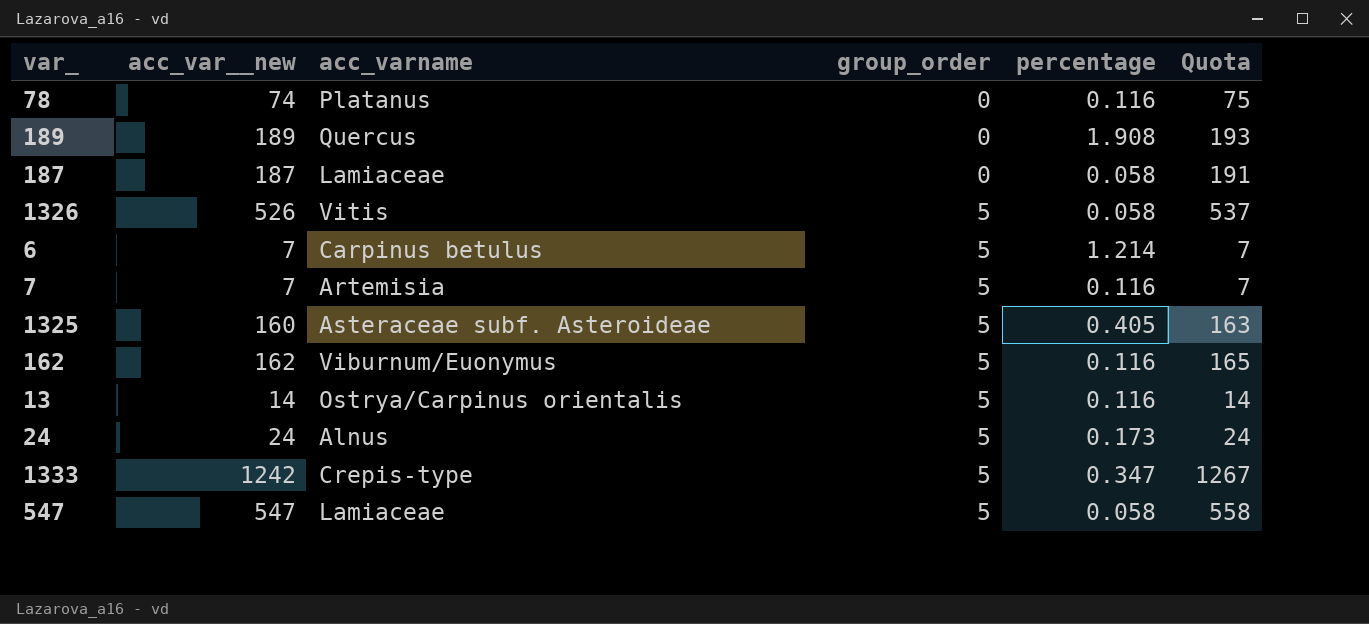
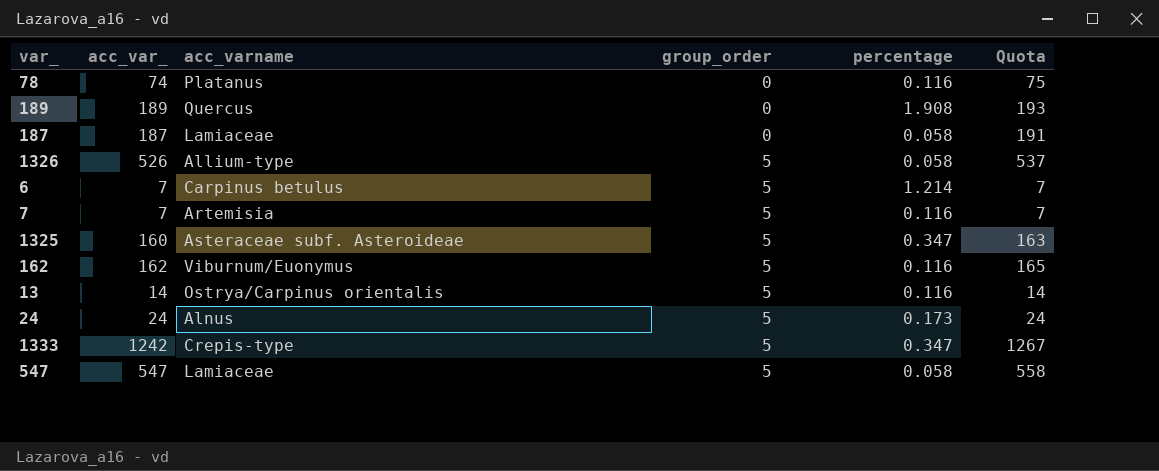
column name: acc_var__new -> acc_var_
1326 | acc_varname: Vitis -> Allium-type
1325 | percentage: 0.405 -> 0.347

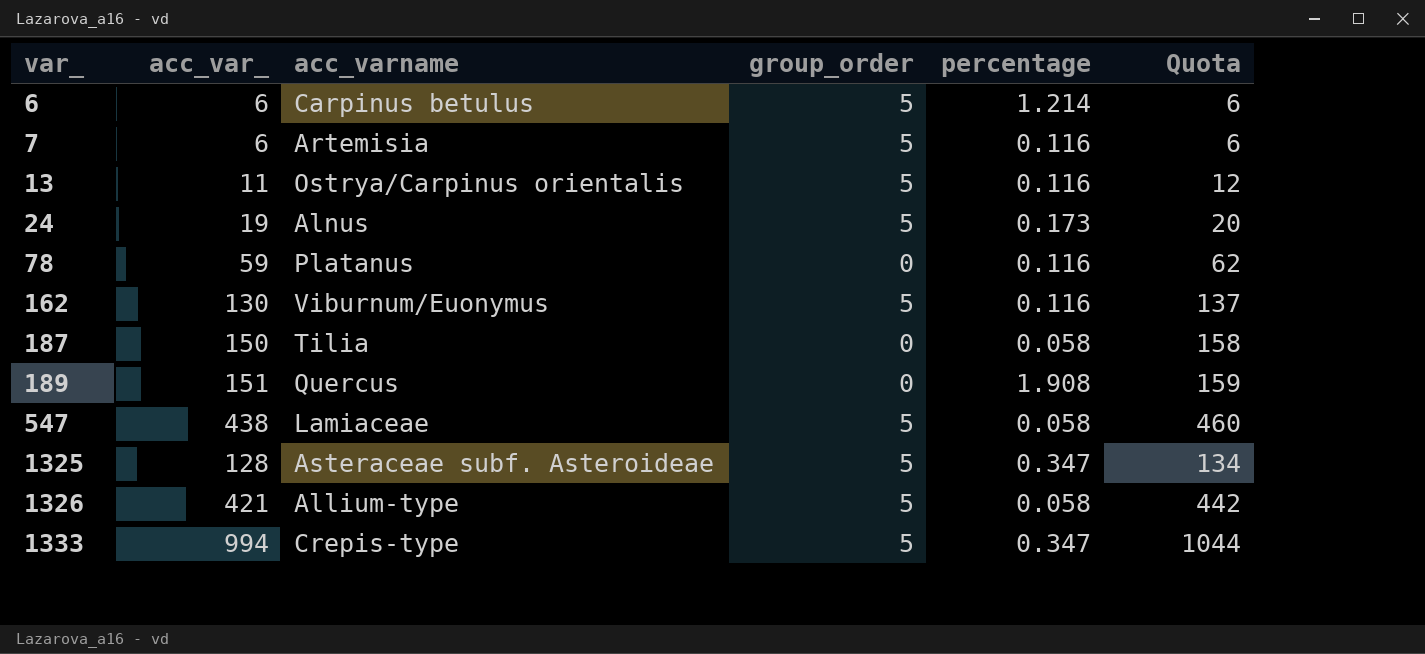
row order: group_order ascending -> var_ ascending
column Quota | formula: [acc_var_] * 1.02 -> [acc_var_] * 1.05
6 | acc_var_: 7 -> 6
7 | acc_var_: 7 -> 6
13 | acc_var_: 14 -> 11
24 | acc_var_: 24 -> 19
78 | acc_var_: 74 -> 59
162 | acc_var_: 162 -> 130
187 | acc_var_: 187 -> 150
187 | acc_varname: Lamiaceae -> Tilia
189 | acc_var_: 189 -> 151
547 | acc_var_: 547 -> 438
1325 | acc_var_: 160 -> 128
1326 | acc_var_: 526 -> 421
1333 | acc_var_: 1242 -> 994

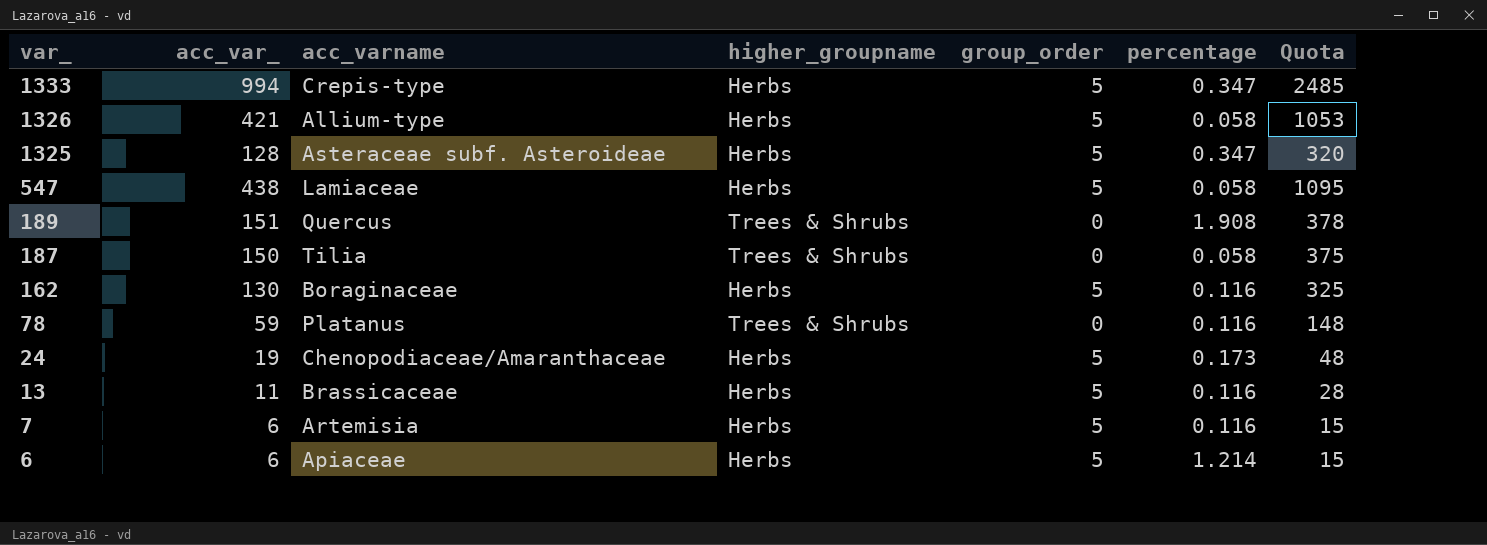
row order: var_ ascending -> var_ descending
column higher_groupname | position: none -> 4
column Quota | formula: [acc_var_] * 1.05 -> [acc_var_] * 2.5
162 | acc_varname: Viburnum/Euonymus -> Boraginaceae
24 | acc_varname: Alnus -> Chenopodiaceae/Amaranthaceae
13 | acc_varname: Ostrya/Carpinus orientalis -> Brassicaceae
6 | acc_varname: Carpinus betulus -> Apiaceae

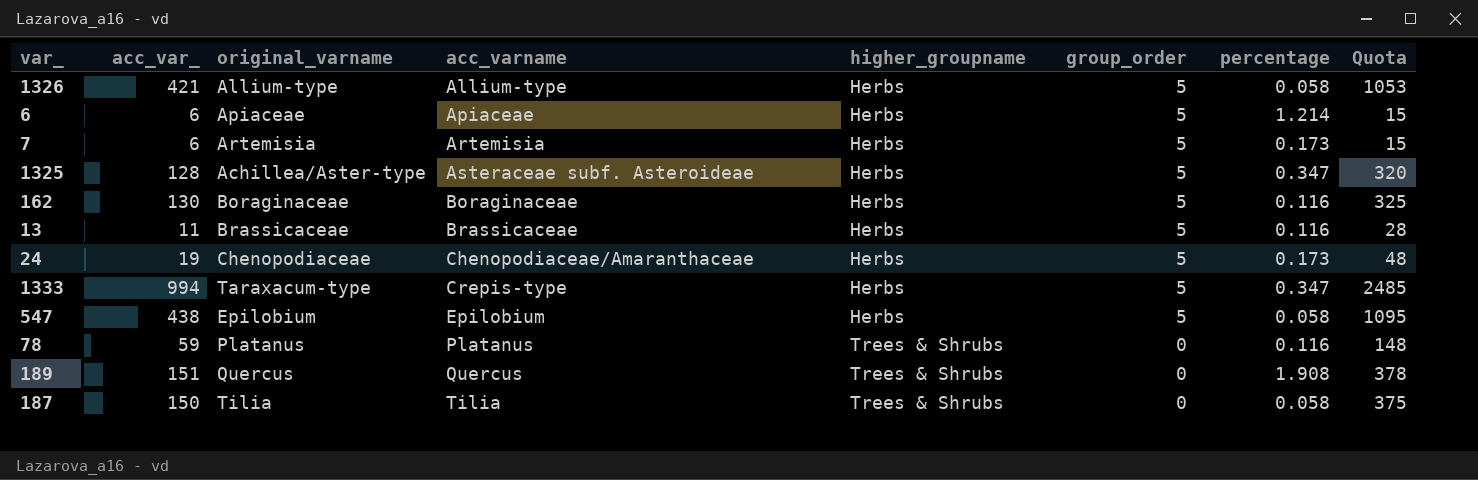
row order: var_ descending -> acc_varname ascending
column original_varname | position: none -> 3
7 | percentage: 0.116 -> 0.173
547 | acc_varname: Lamiaceae -> Epilobium

